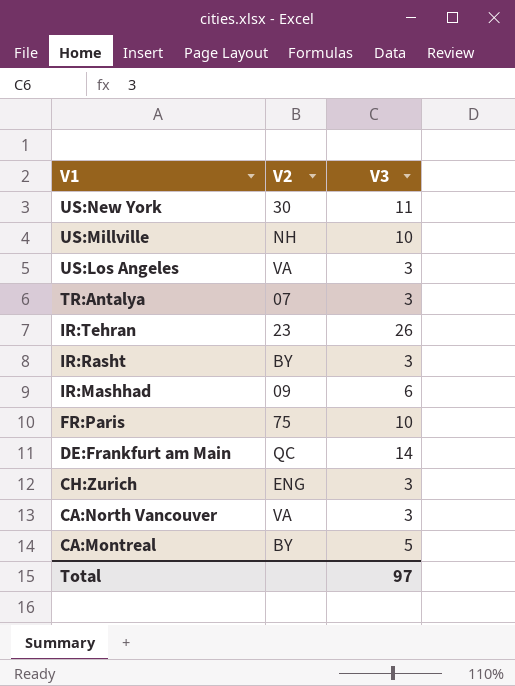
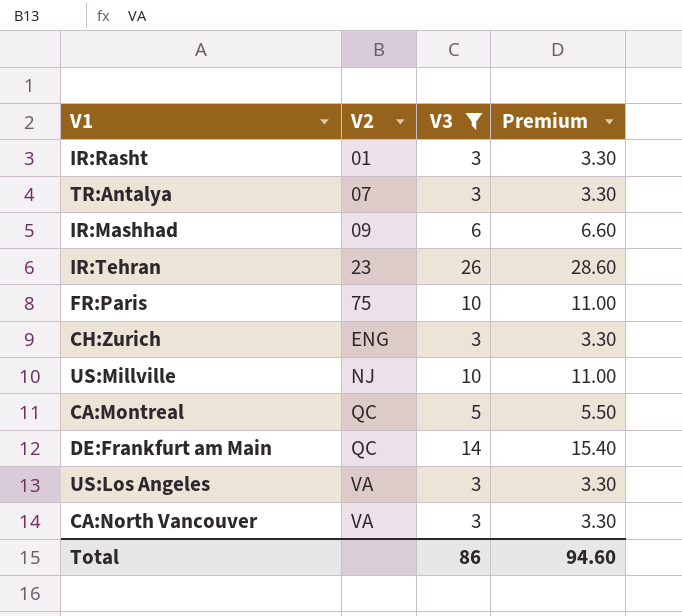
filter: none -> V3 != 11
row order: V1 descending -> V2 ascending
column Premium | formula: none -> [V3] * 1.1
IR:Rasht | V2: BY -> 01
US:Millville | V2: NH -> NJ
CA:Montreal | V2: BY -> QC
Total | V3: 97 -> 86

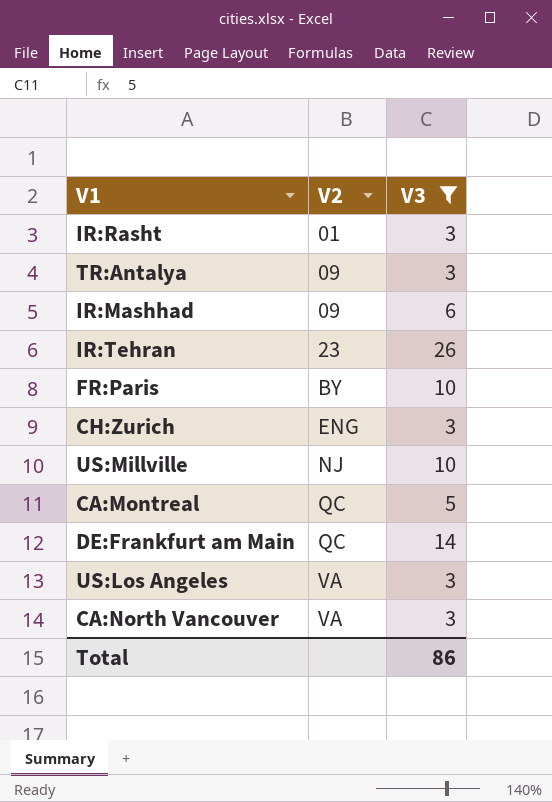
column Premium | formula: [V3] * 1.1 -> none
TR:Antalya | V2: 07 -> 09
FR:Paris | V2: 75 -> BY

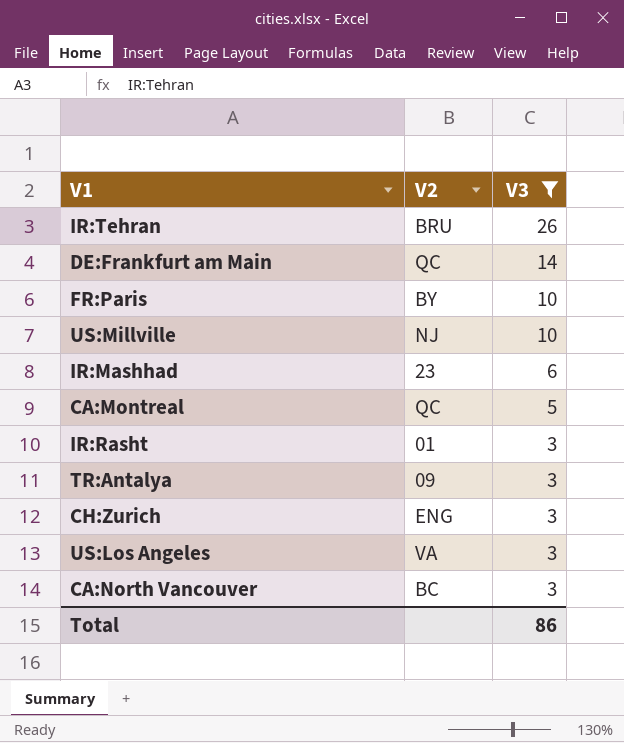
row order: V2 ascending -> V3 descending
IR:Tehran | V2: 23 -> BRU
IR:Mashhad | V2: 09 -> 23
CA:North Vancouver | V2: VA -> BC

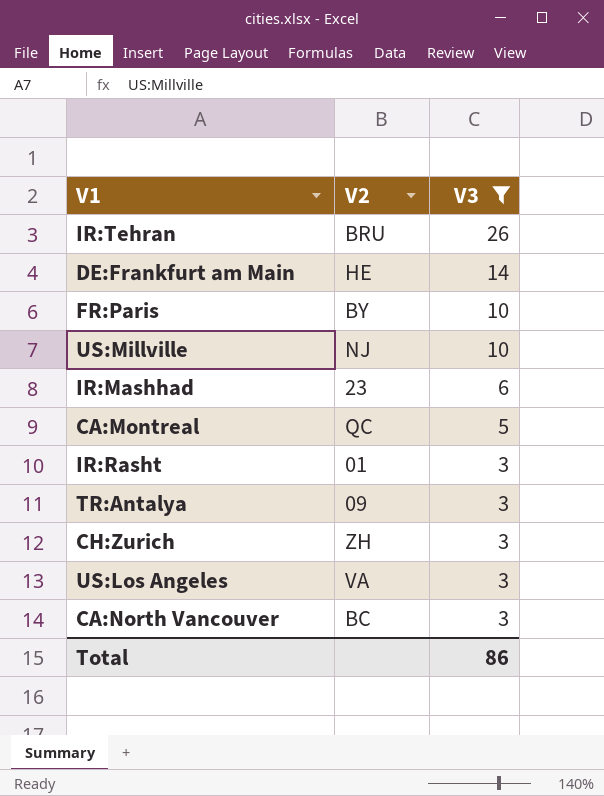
DE:Frankfurt am Main | V2: QC -> HE
CH:Zurich | V2: ENG -> ZH

